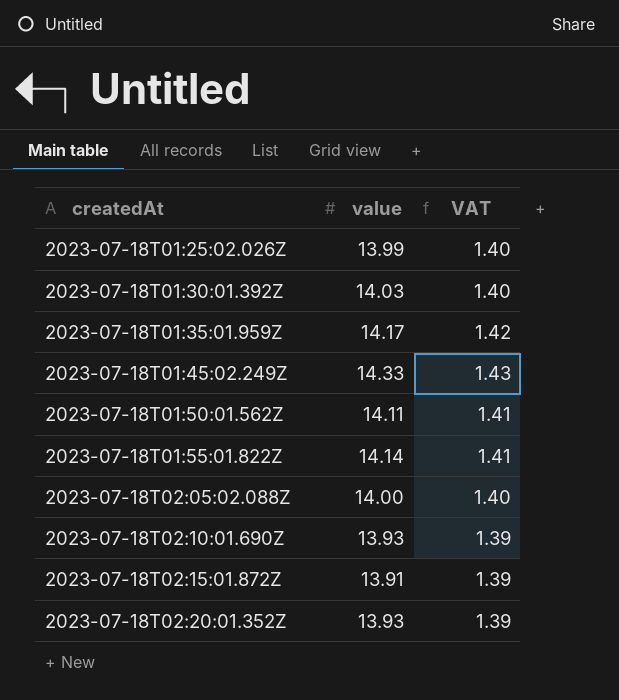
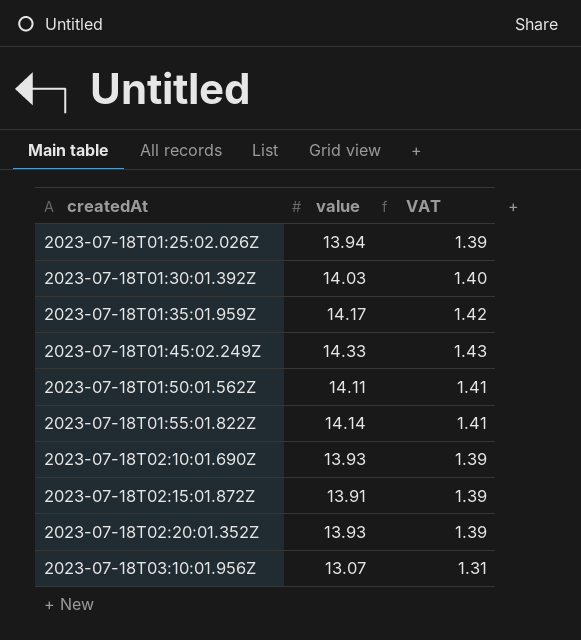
row 2023-07-18T02:05:02.088Z: 14.00 | 1.40 -> none
2023-07-18T01:25:02.026Z | value: 13.99 -> 13.94
2023-07-18T01:25:02.026Z | VAT: 1.40 -> 1.39
row 2023-07-18T03:10:01.956Z: none -> 13.07 | 1.31

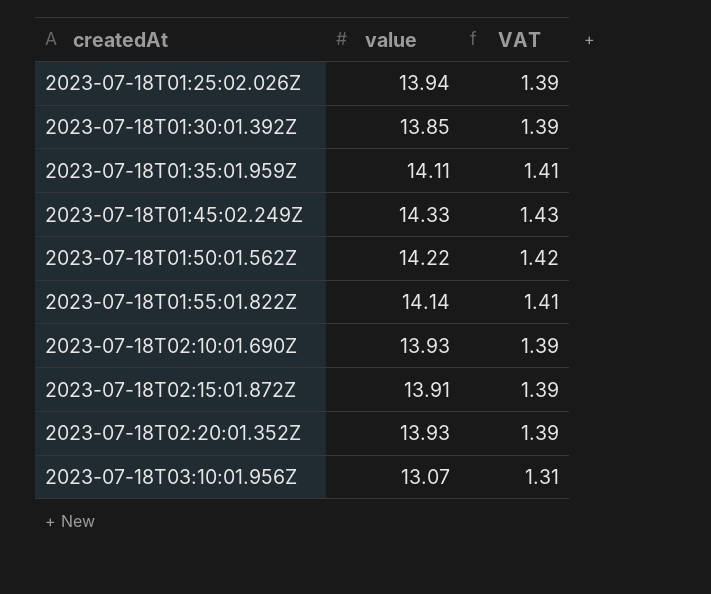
2023-07-18T01:30:01.392Z | value: 14.03 -> 13.85
2023-07-18T01:30:01.392Z | VAT: 1.40 -> 1.39
2023-07-18T01:35:01.959Z | value: 14.17 -> 14.11
2023-07-18T01:35:01.959Z | VAT: 1.42 -> 1.41
2023-07-18T01:50:01.562Z | value: 14.11 -> 14.22
2023-07-18T01:50:01.562Z | VAT: 1.41 -> 1.42

